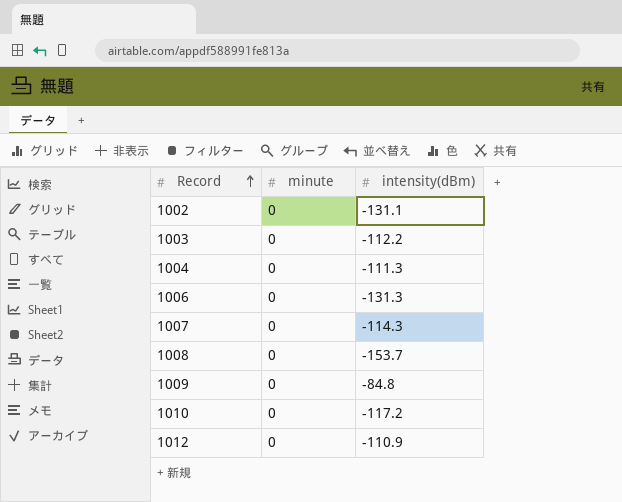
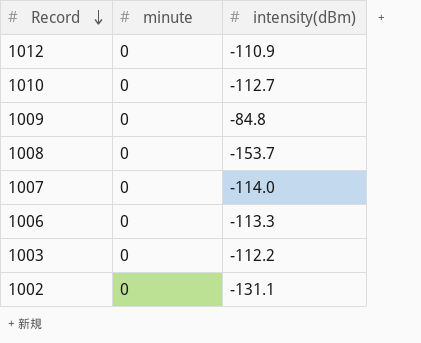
row order: Record ascending -> Record descending
row 1004: 0 | -111.3 -> none
1010 | intensity(dBm): -117.2 -> -112.7
1007 | intensity(dBm): -114.3 -> -114.0
1006 | intensity(dBm): -131.3 -> -113.3

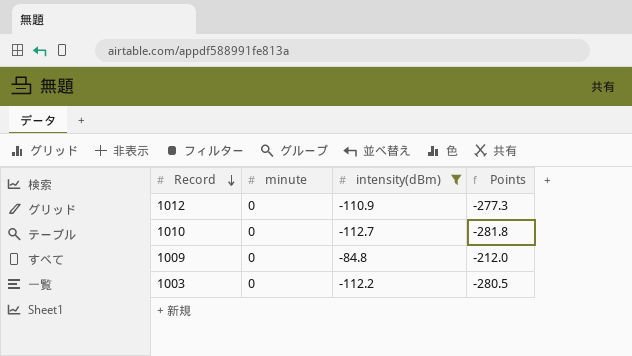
filter: none -> intensity(dBm) >= -112.7
column Points | formula: none -> [intensity(dBm)] * 2.5

